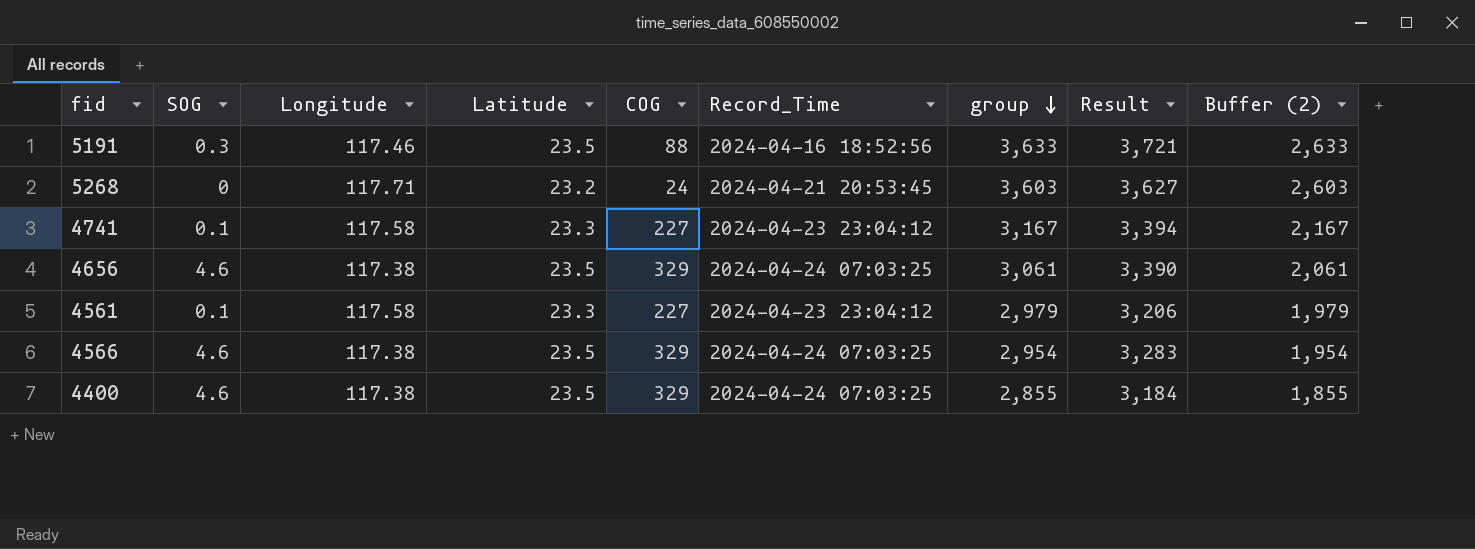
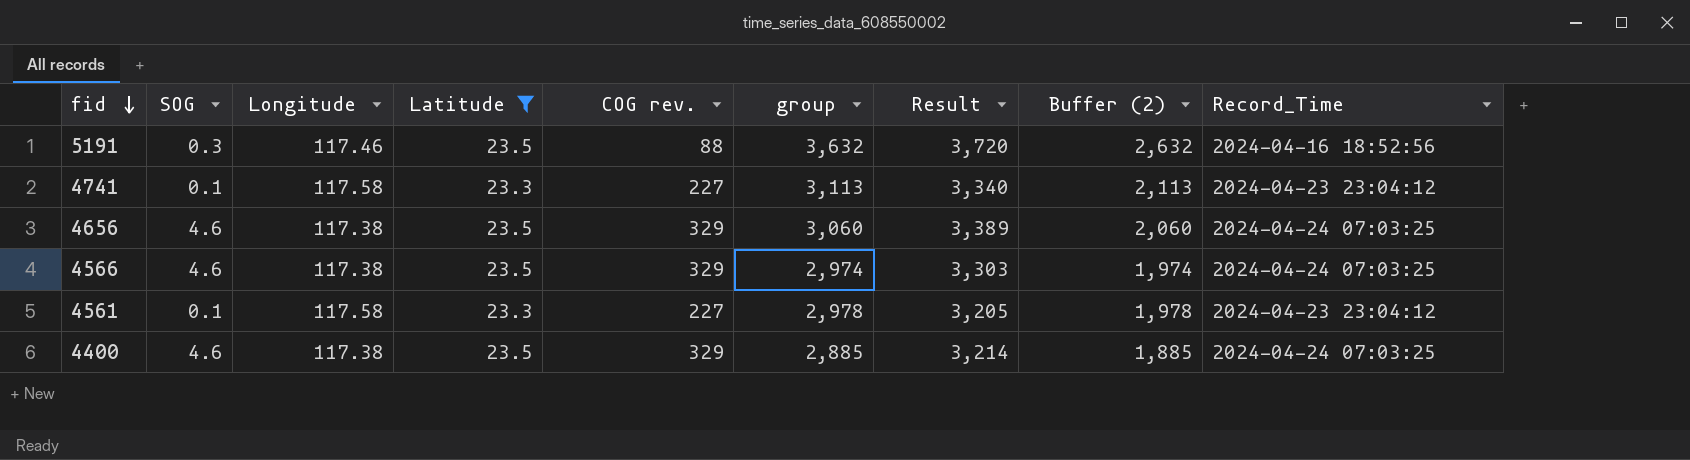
filter: none -> Latitude != 23.2
row order: group descending -> fid descending
column name: COG -> COG rev.
column Record_Time | position: 6 -> 9
5191 | group: 3,633 -> 3,632
5191 | Result: 3,721 -> 3,720
5191 | Buffer (2): 2,633 -> 2,632
4741 | group: 3,167 -> 3,113
4741 | Result: 3,394 -> 3,340
4741 | Buffer (2): 2,167 -> 2,113
4656 | group: 3,061 -> 3,060
4656 | Result: 3,390 -> 3,389
4656 | Buffer (2): 2,061 -> 2,060
4566 | group: 2,954 -> 2,974
4566 | Result: 3,283 -> 3,303
4566 | Buffer (2): 1,954 -> 1,974
4561 | group: 2,979 -> 2,978
4561 | Result: 3,206 -> 3,205
4561 | Buffer (2): 1,979 -> 1,978
4400 | group: 2,855 -> 2,885
4400 | Result: 3,184 -> 3,214
4400 | Buffer (2): 1,855 -> 1,885

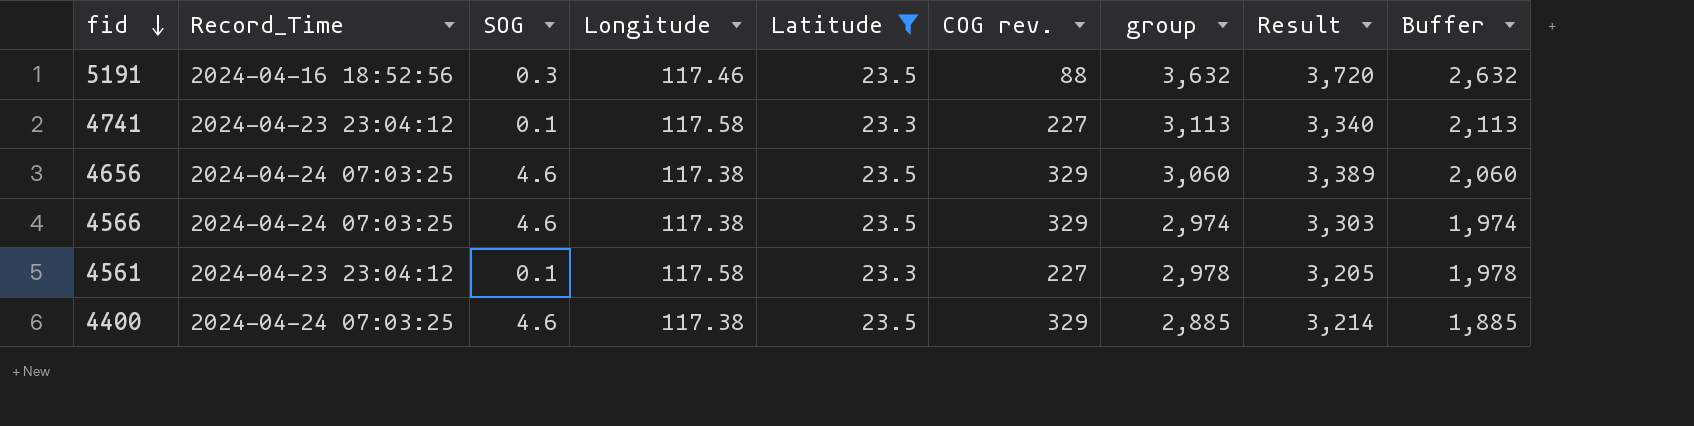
column Record_Time | position: 9 -> 2
column name: Buffer (2) -> Buffer

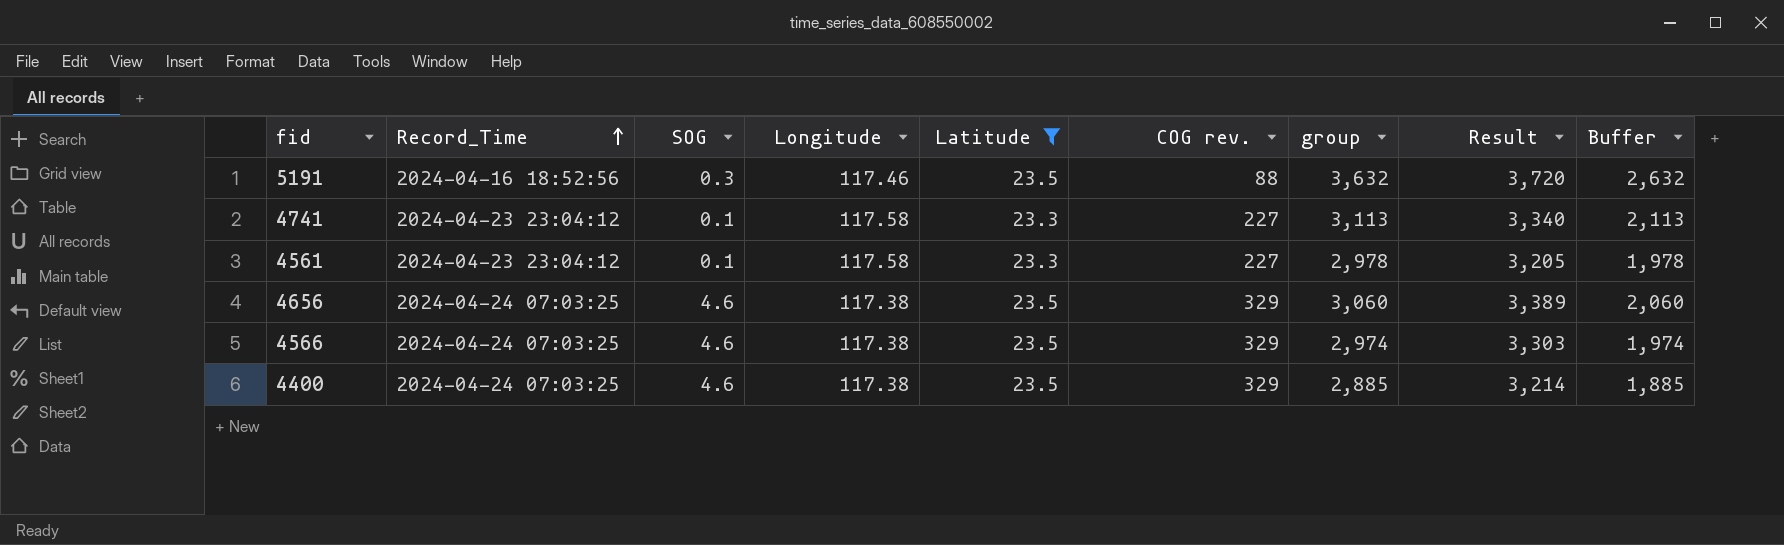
row order: fid descending -> Record_Time ascending

